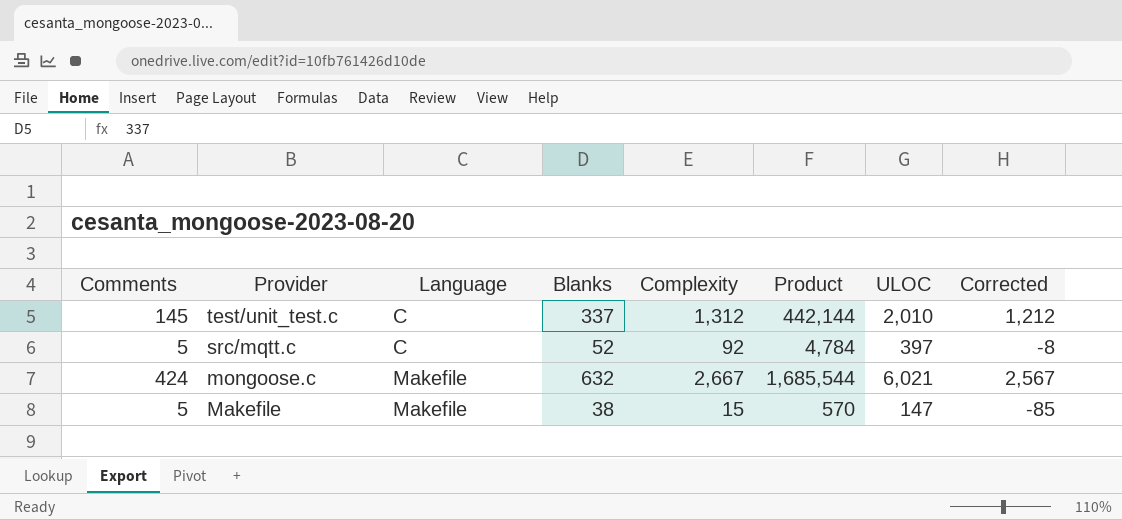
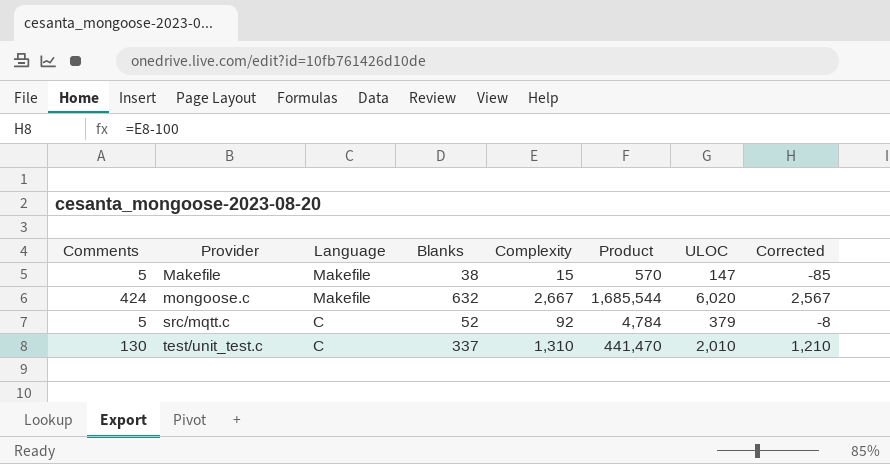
row order: Provider descending -> Provider ascending
mongoose.c | ULOC: 6,021 -> 6,020
src/mqtt.c | ULOC: 397 -> 379
test/unit_test.c | Comments: 145 -> 130
test/unit_test.c | Complexity: 1,312 -> 1,310
test/unit_test.c | Product: 442,144 -> 441,470
test/unit_test.c | Corrected: 1,212 -> 1,210

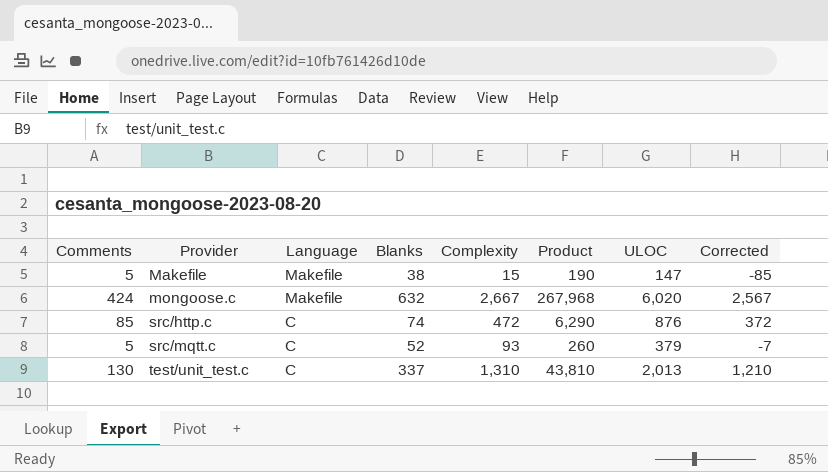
column Product | formula: [Blanks] * [Complexity] -> [Comments] * [Blanks]
row src/http.c: none -> 85 | C | 74 | 472 | 6,290 | 876 | 372
src/mqtt.c | Complexity: 92 -> 93
src/mqtt.c | Corrected: -8 -> -7
test/unit_test.c | ULOC: 2,010 -> 2,013

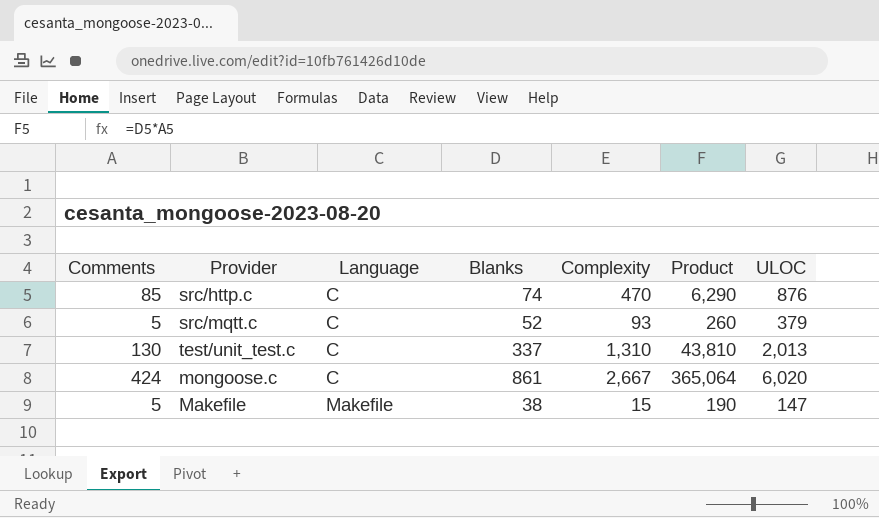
row order: Provider ascending -> Language ascending
column Corrected | formula: [Complexity] - 100 -> none
src/http.c | Complexity: 472 -> 470
mongoose.c | Language: Makefile -> C
mongoose.c | Blanks: 632 -> 861
mongoose.c | Product: 267,968 -> 365,064

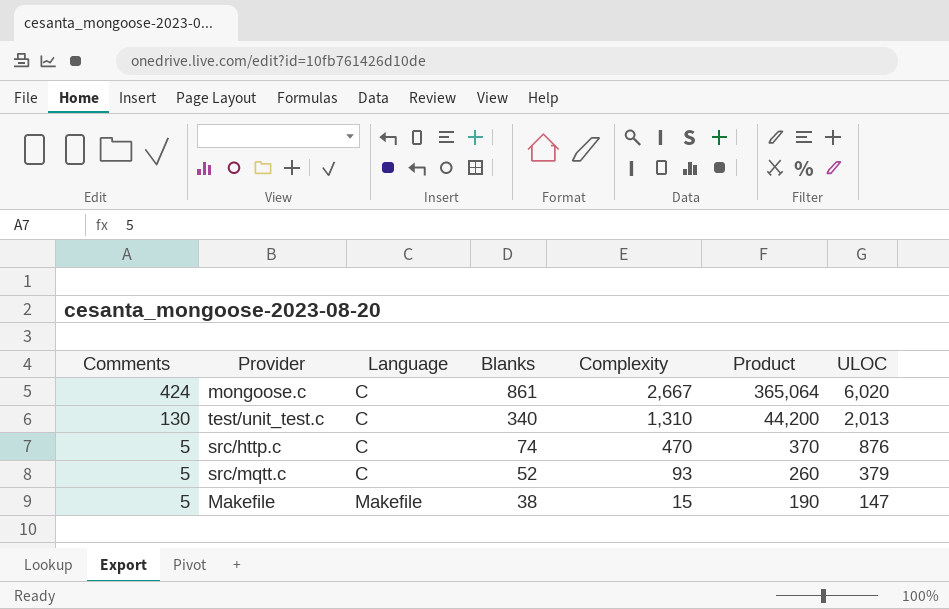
row order: Language ascending -> Comments descending
test/unit_test.c | Blanks: 337 -> 340
test/unit_test.c | Product: 43,810 -> 44,200
src/http.c | Comments: 85 -> 5
src/http.c | Product: 6,290 -> 370

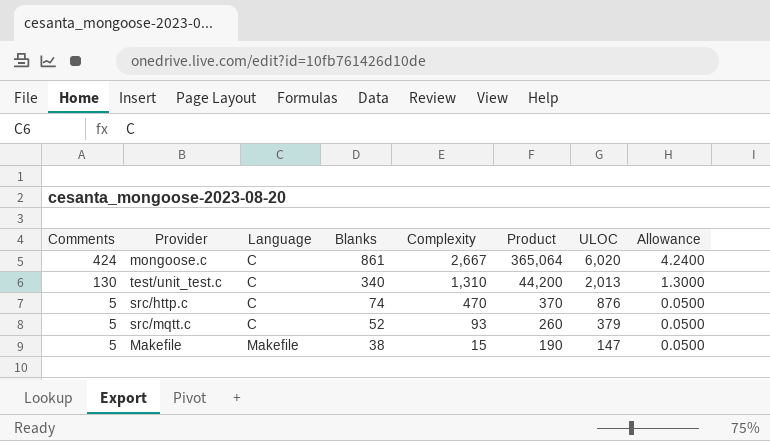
column Allowance | formula: none -> [Comments] * 0.01

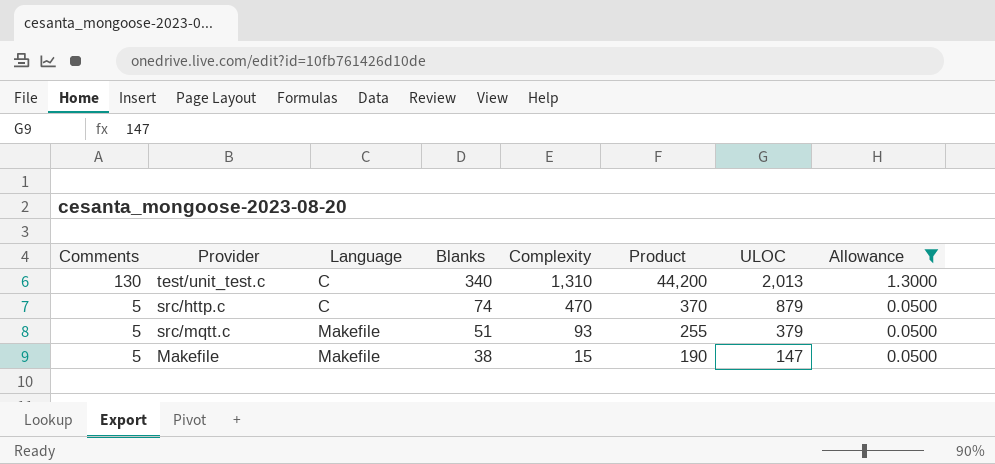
filter: none -> Allowance != 4.2400
src/http.c | ULOC: 876 -> 879
src/mqtt.c | Language: C -> Makefile
src/mqtt.c | Blanks: 52 -> 51
src/mqtt.c | Product: 260 -> 255

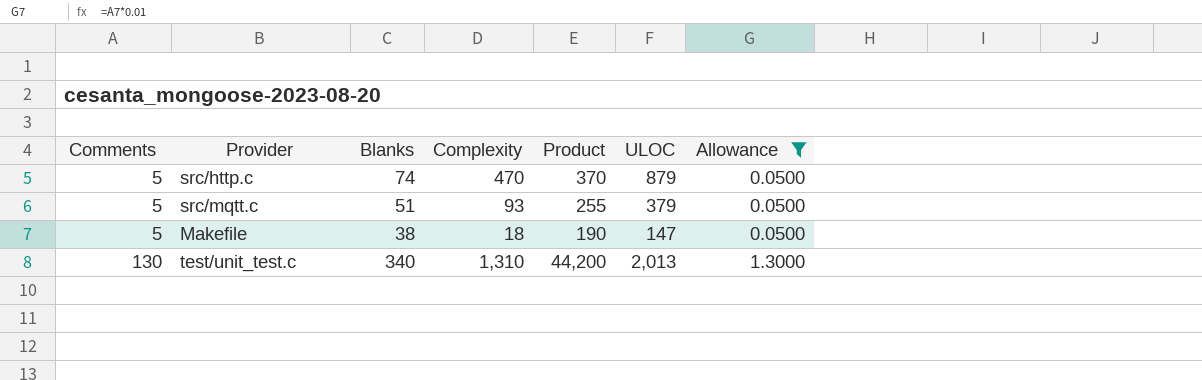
row order: Comments descending -> Comments ascending
column Language | position: 3 -> none
Makefile | Complexity: 15 -> 18

